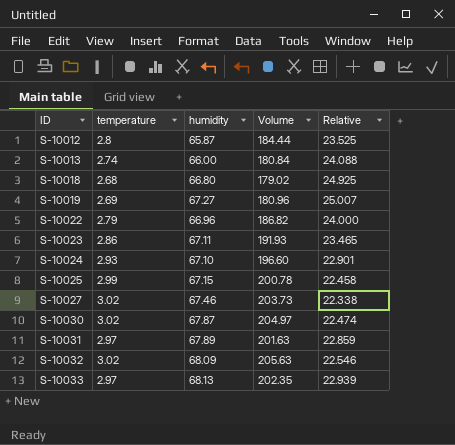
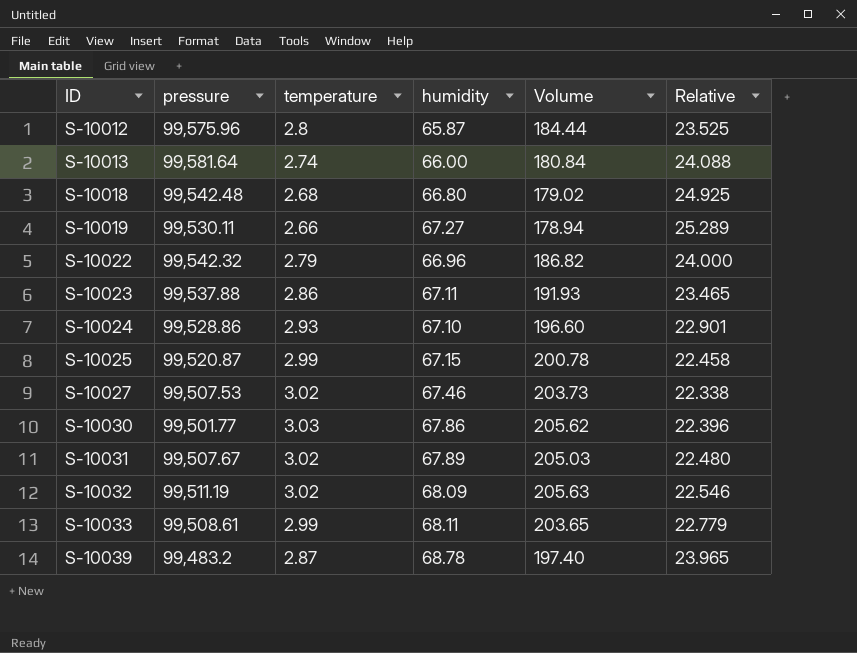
column pressure | position: none -> 2
S-10019 | temperature: 2.69 -> 2.66
S-10019 | Volume: 180.96 -> 178.94
S-10019 | Relative: 25.007 -> 25.289
S-10030 | temperature: 3.02 -> 3.03
S-10030 | humidity: 67.87 -> 67.86
S-10030 | Volume: 204.97 -> 205.62
S-10030 | Relative: 22.474 -> 22.396
S-10031 | temperature: 2.97 -> 3.02
S-10031 | Volume: 201.63 -> 205.03
S-10031 | Relative: 22.859 -> 22.480
S-10033 | temperature: 2.97 -> 2.99
S-10033 | humidity: 68.13 -> 68.11
S-10033 | Volume: 202.35 -> 203.65
S-10033 | Relative: 22.939 -> 22.779
row S-10039: none -> 99,483.2 | 2.87 | 68.78 | 197.40 | 23.965

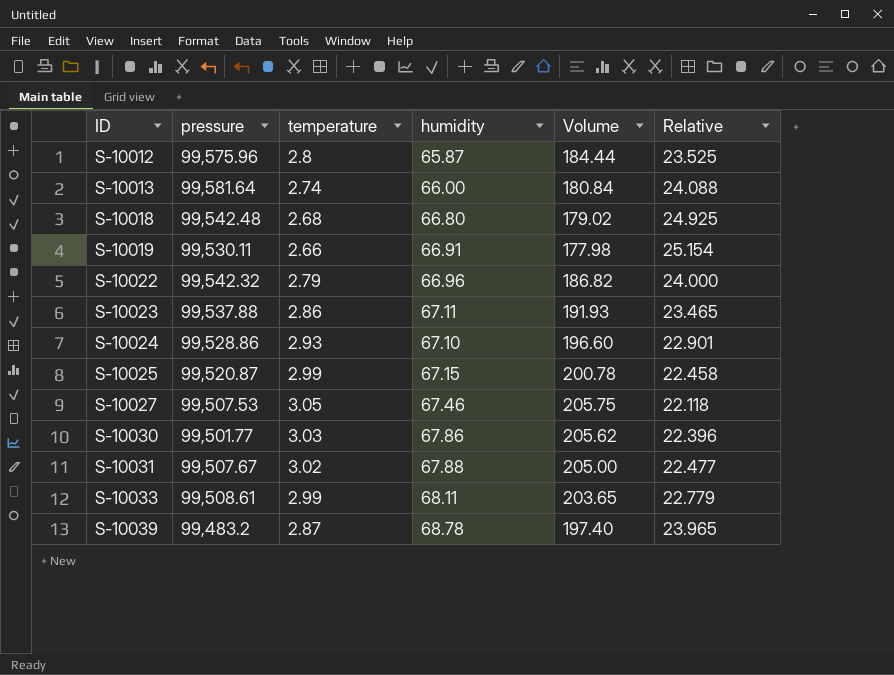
row S-10032: 99,511.19 | 3.02 | 68.09 | 205.63 | 22.546 -> none
S-10019 | humidity: 67.27 -> 66.91
S-10019 | Volume: 178.94 -> 177.98
S-10019 | Relative: 25.289 -> 25.154
S-10027 | temperature: 3.02 -> 3.05
S-10027 | Volume: 203.73 -> 205.75
S-10027 | Relative: 22.338 -> 22.118
S-10031 | humidity: 67.89 -> 67.88
S-10031 | Volume: 205.03 -> 205.00
S-10031 | Relative: 22.480 -> 22.477

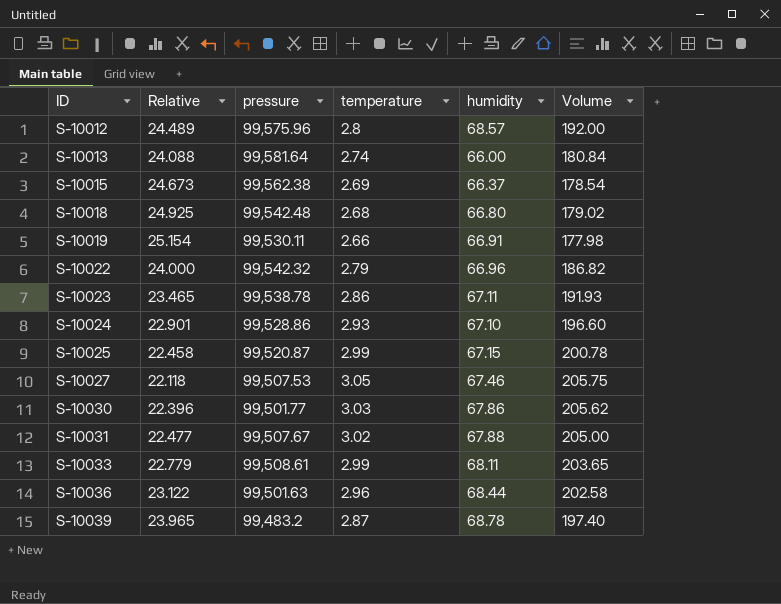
column Relative | position: 6 -> 2
S-10012 | Relative: 23.525 -> 24.489
S-10012 | humidity: 65.87 -> 68.57
S-10012 | Volume: 184.44 -> 192.00
row S-10015: none -> 24.673 | 99,562.38 | 2.69 | 66.37 | 178.54
S-10023 | pressure: 99,537.88 -> 99,538.78
row S-10036: none -> 23.122 | 99,501.63 | 2.96 | 68.44 | 202.58

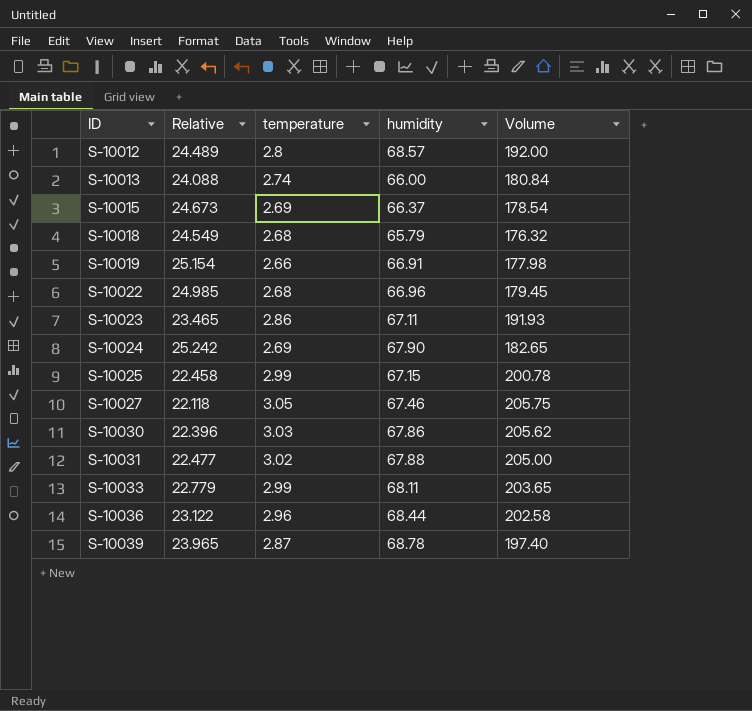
column pressure | position: 3 -> none
S-10018 | Relative: 24.925 -> 24.549
S-10018 | humidity: 66.80 -> 65.79
S-10018 | Volume: 179.02 -> 176.32
S-10022 | Relative: 24.000 -> 24.985
S-10022 | temperature: 2.79 -> 2.68
S-10022 | Volume: 186.82 -> 179.45
S-10024 | Relative: 22.901 -> 25.242
S-10024 | temperature: 2.93 -> 2.69
S-10024 | humidity: 67.10 -> 67.90
S-10024 | Volume: 196.60 -> 182.65

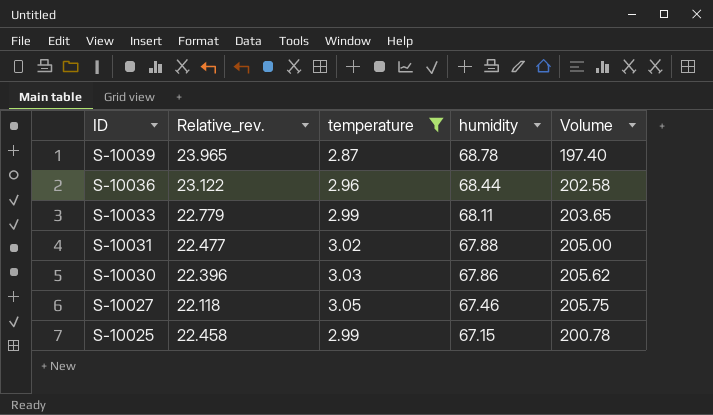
filter: none -> temperature >= 2.87
row order: ID ascending -> ID descending
column name: Relative -> Relative_rev.

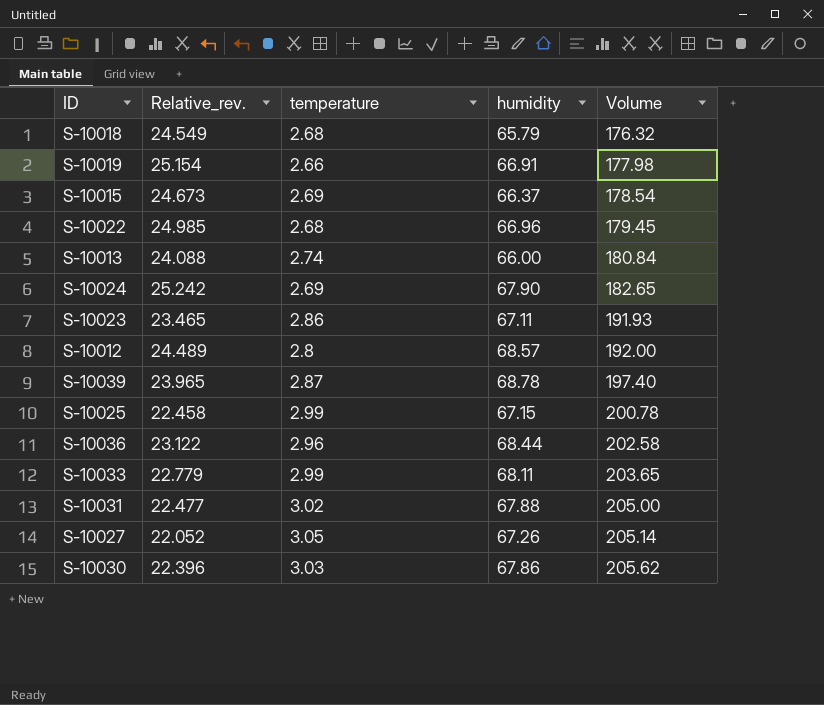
filter: temperature >= 2.87 -> none
row order: ID descending -> Volume ascending
S-10027 | Relative_rev.: 22.118 -> 22.052
S-10027 | humidity: 67.46 -> 67.26
S-10027 | Volume: 205.75 -> 205.14

